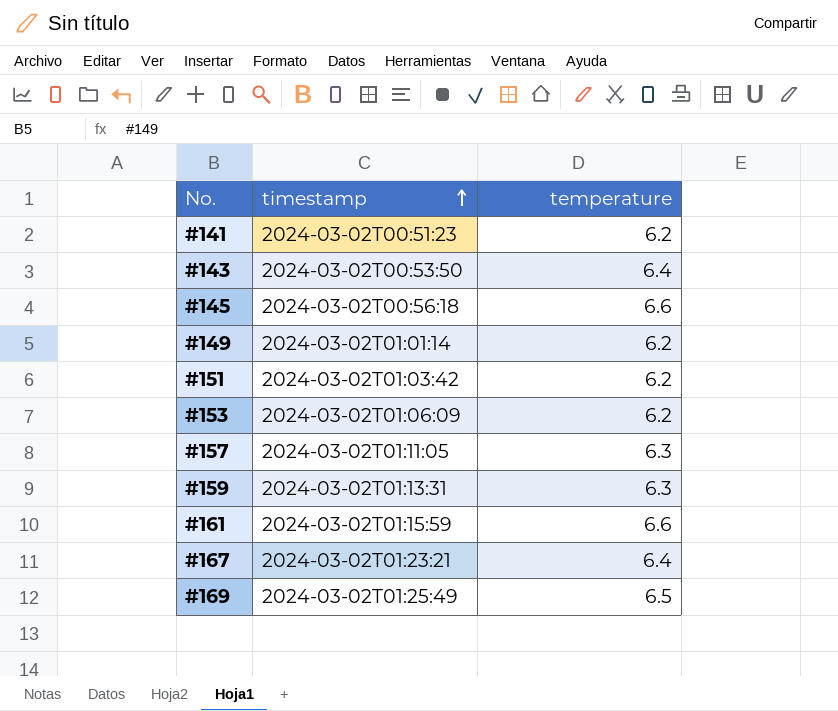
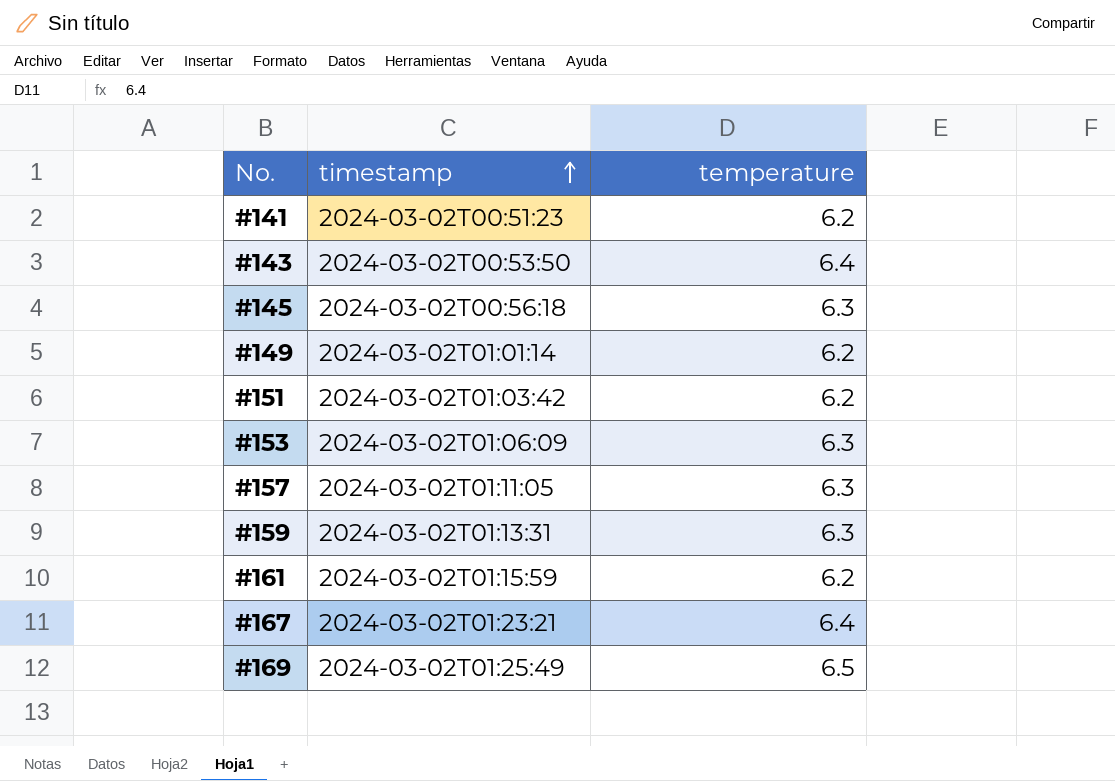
#145 | temperature: 6.6 -> 6.3
#153 | temperature: 6.2 -> 6.3
#161 | temperature: 6.6 -> 6.2

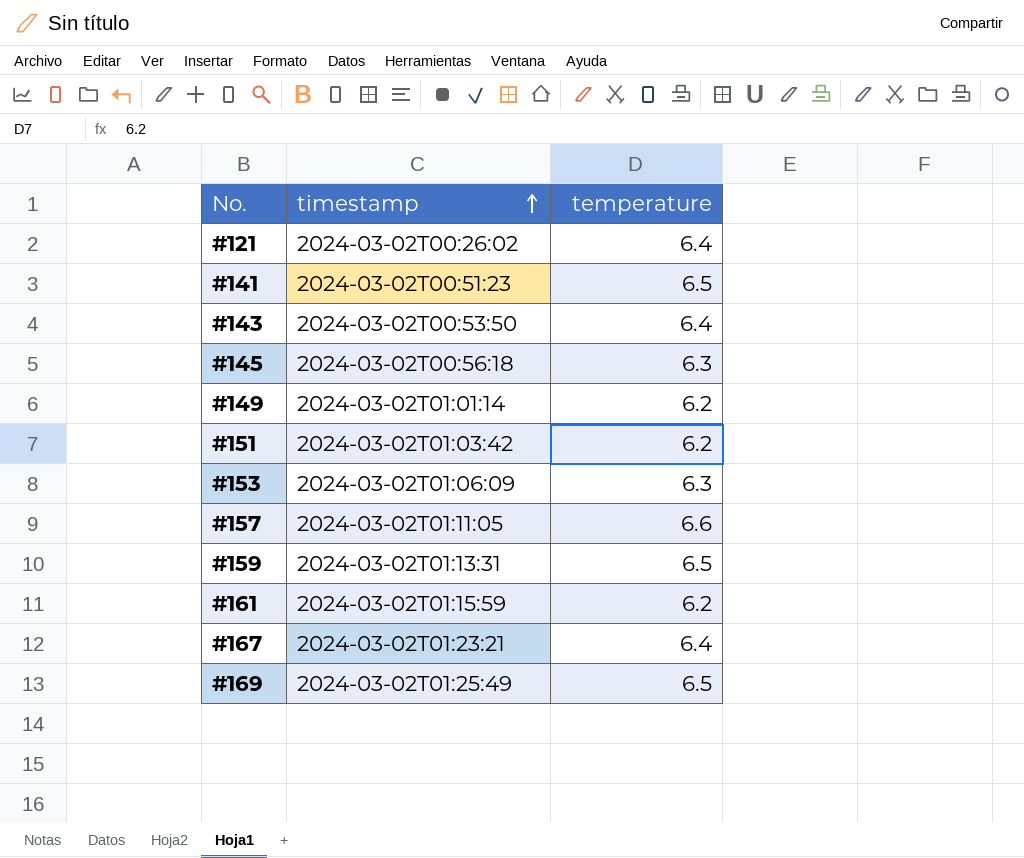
row #121: none -> 2024-03-02T00:26:02 | 6.4
#141 | temperature: 6.2 -> 6.5
#157 | temperature: 6.3 -> 6.6
#159 | temperature: 6.3 -> 6.5

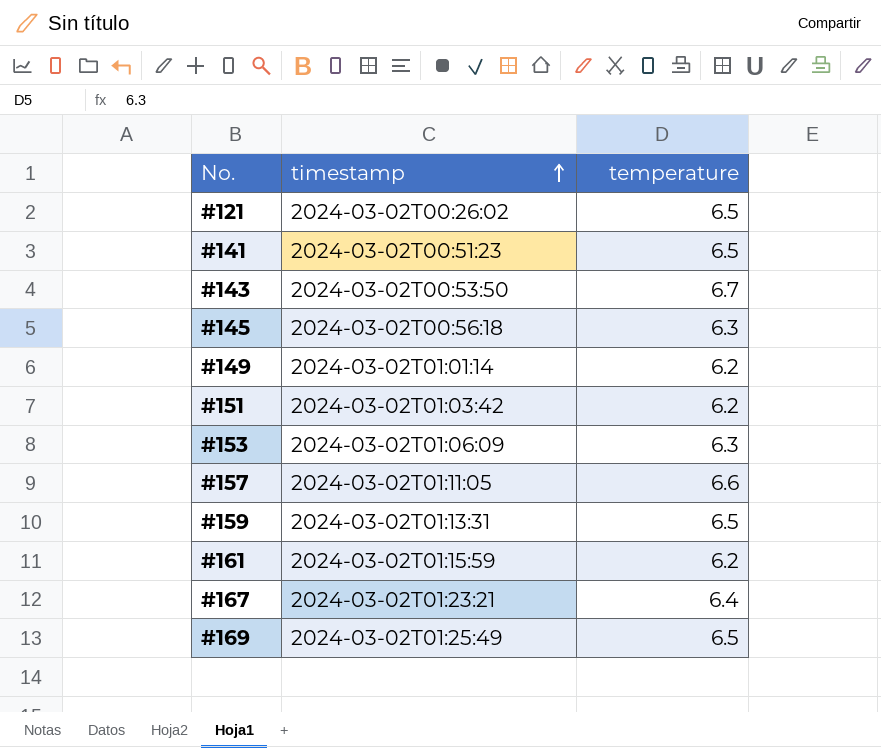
#121 | temperature: 6.4 -> 6.5
#143 | temperature: 6.4 -> 6.7

